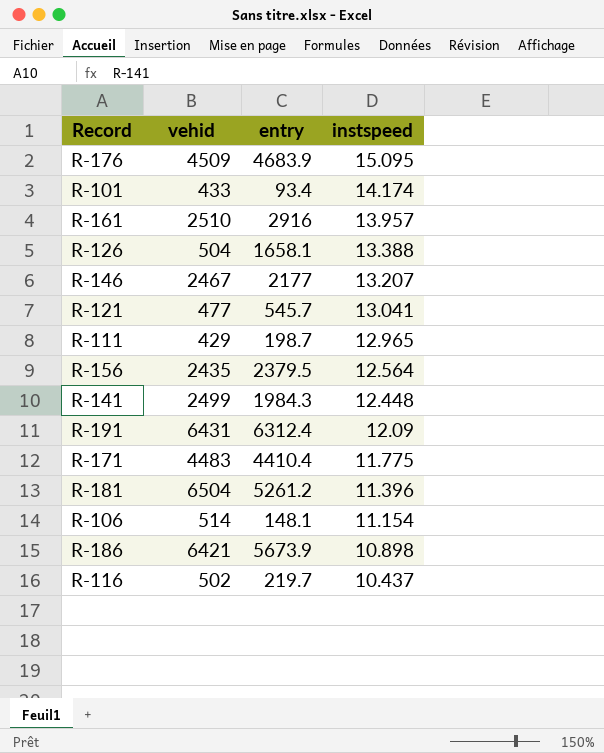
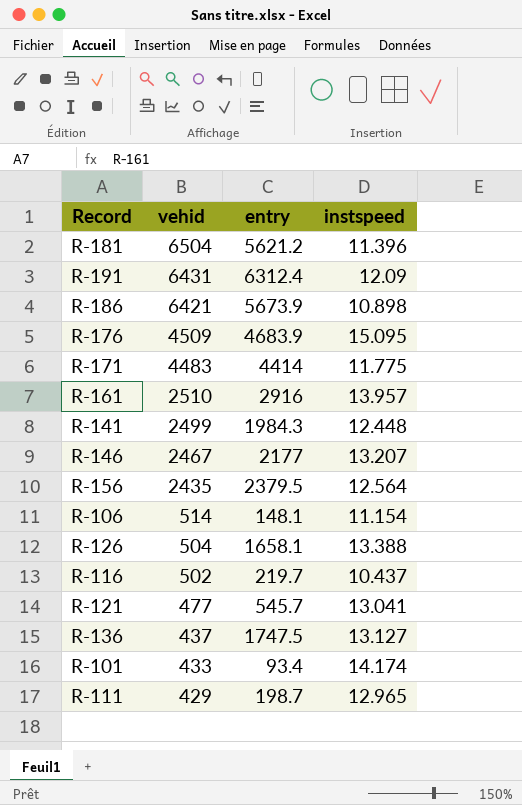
row order: instspeed descending -> vehid descending
R-181 | entry: 5261.2 -> 5621.2
R-171 | entry: 4410.4 -> 4414
row R-136: none -> 437 | 1747.5 | 13.127

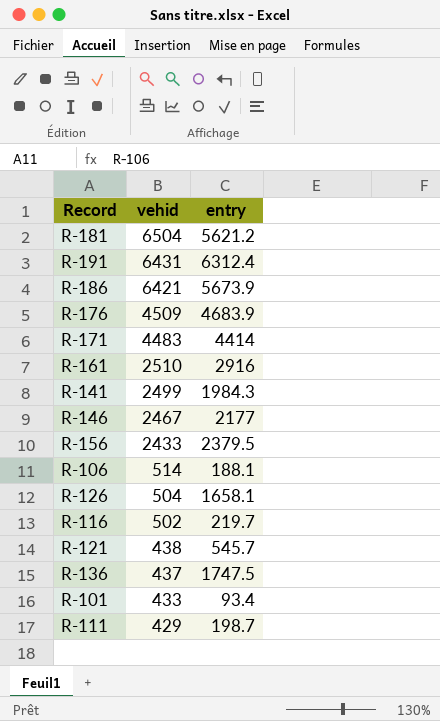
column instspeed | position: 4 -> none
R-156 | vehid: 2435 -> 2433
R-106 | entry: 148.1 -> 188.1
R-121 | vehid: 477 -> 438

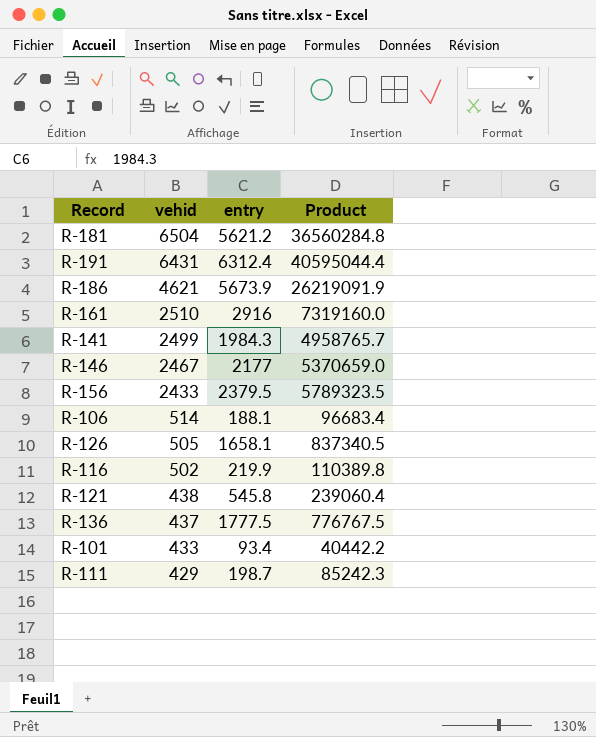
column Product | formula: none -> [vehid] * [entry]
row R-176: 4509 | 4683.9 -> none
row R-171: 4483 | 4414 -> none
R-186 | vehid: 6421 -> 4621
R-126 | vehid: 504 -> 505
R-116 | entry: 219.7 -> 219.9
R-121 | entry: 545.7 -> 545.8
R-136 | entry: 1747.5 -> 1777.5

